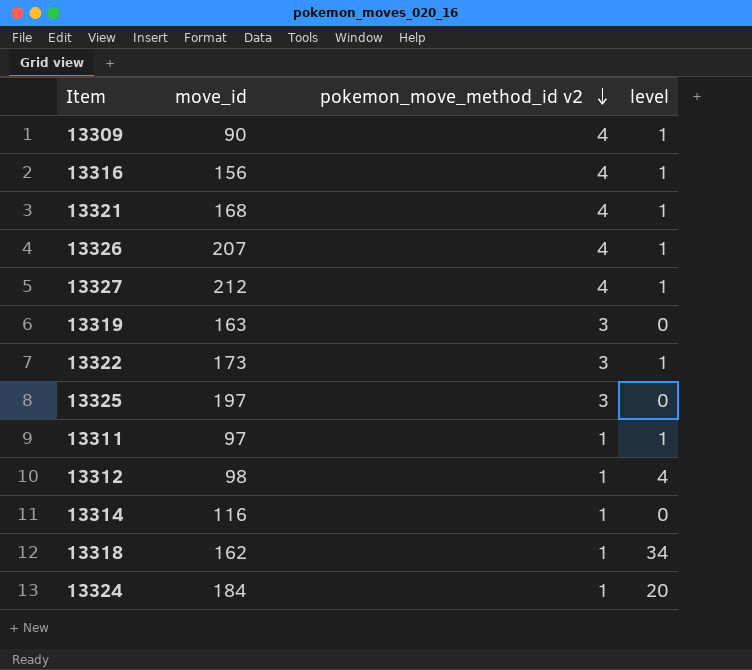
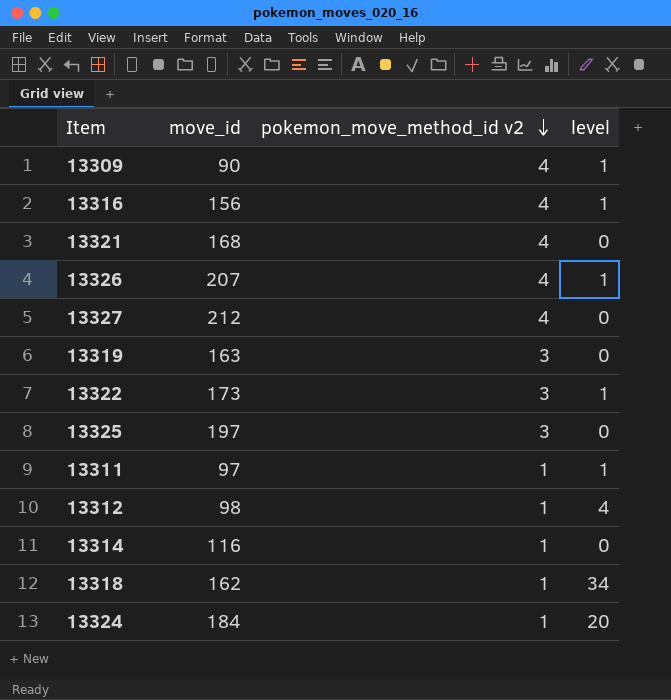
13321 | level: 1 -> 0
13327 | level: 1 -> 0

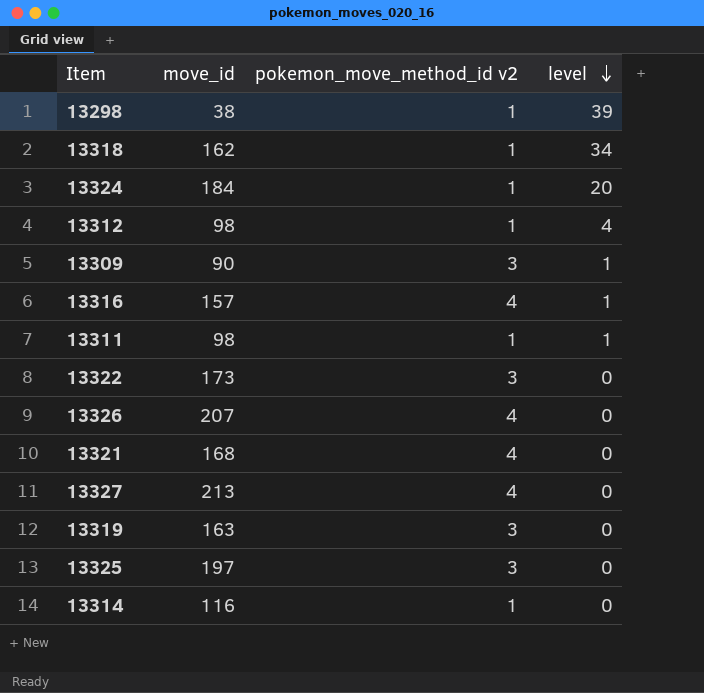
row order: pokemon_move_method_id v2 descending -> level descending
row 13298: none -> 38 | 1 | 39
13309 | pokemon_move_method_id v2: 4 -> 3
13316 | move_id: 156 -> 157
13311 | move_id: 97 -> 98
13322 | level: 1 -> 0
13326 | level: 1 -> 0
13327 | move_id: 212 -> 213

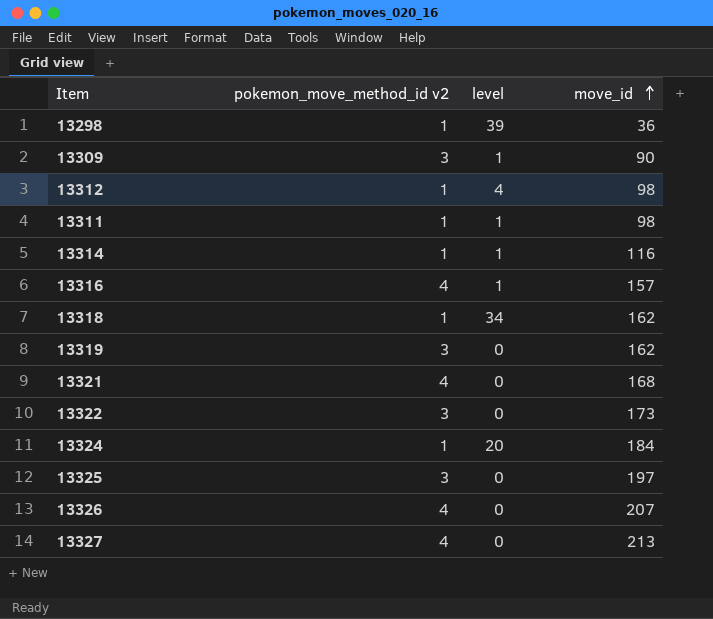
row order: level descending -> move_id ascending
column move_id | position: 2 -> 4
13298 | move_id: 38 -> 36
13314 | level: 0 -> 1
13319 | move_id: 163 -> 162

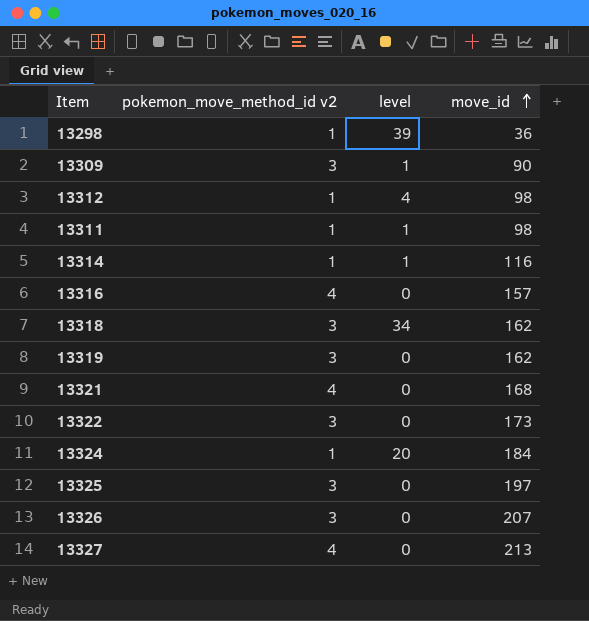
13316 | level: 1 -> 0
13318 | pokemon_move_method_id v2: 1 -> 3
13326 | pokemon_move_method_id v2: 4 -> 3

